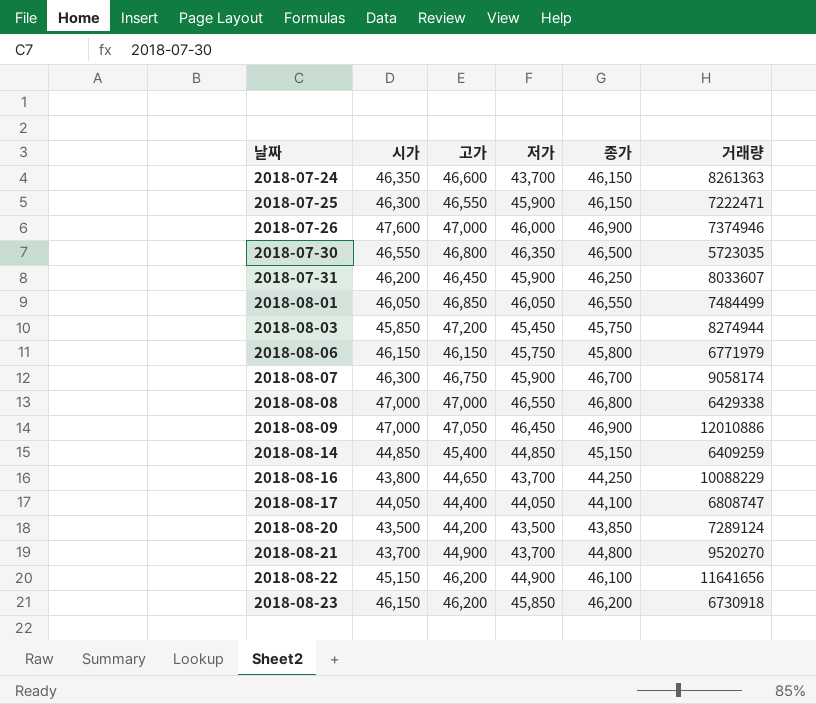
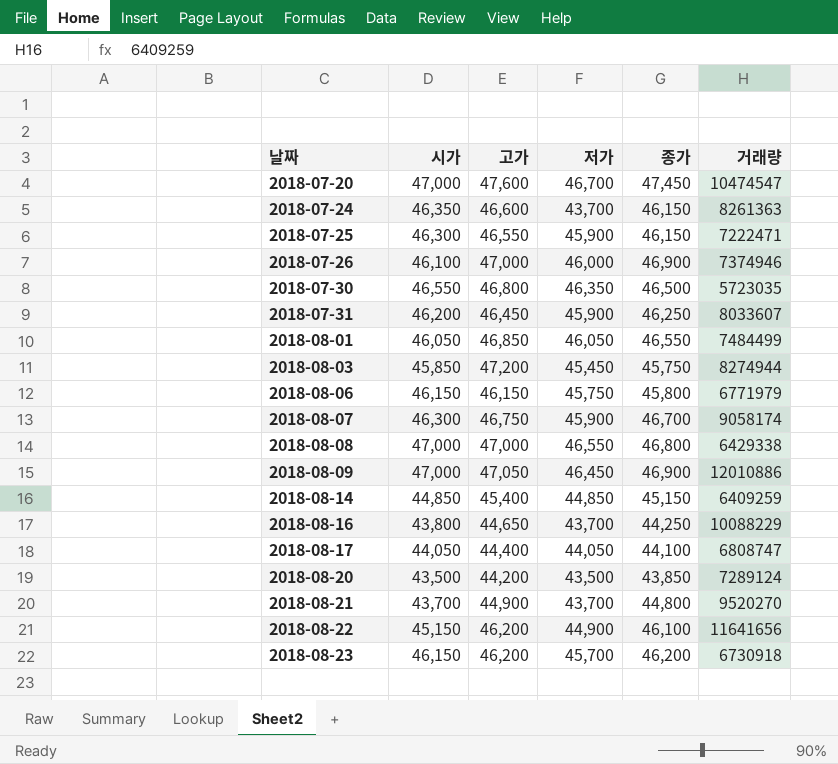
row 2018-07-20: none -> 47,000 | 47,600 | 46,700 | 47,450 | 10474547
2018-07-26 | 시가: 47,600 -> 46,100
2018-08-23 | 저가: 45,850 -> 45,700

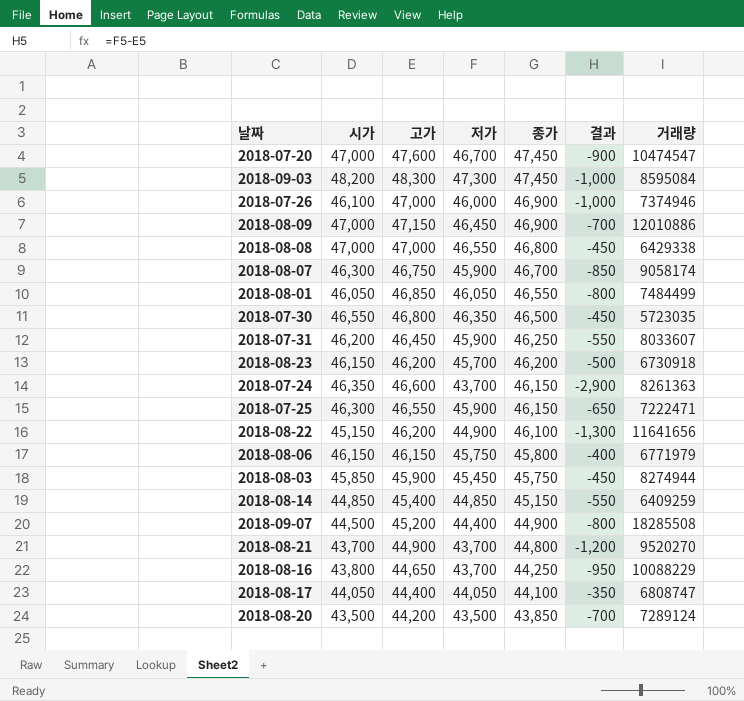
row order: 날짜 ascending -> 종가 descending
column 결과 | formula: none -> [저가] - [고가]
row 2018-09-03: none -> 48,200 | 48,300 | 47,300 | 47,450 | -1,000 | 8595084
2018-08-09 | 고가: 47,050 -> 47,150
2018-08-03 | 고가: 47,200 -> 45,900
row 2018-09-07: none -> 44,500 | 45,200 | 44,400 | 44,900 | -800 | 18285508

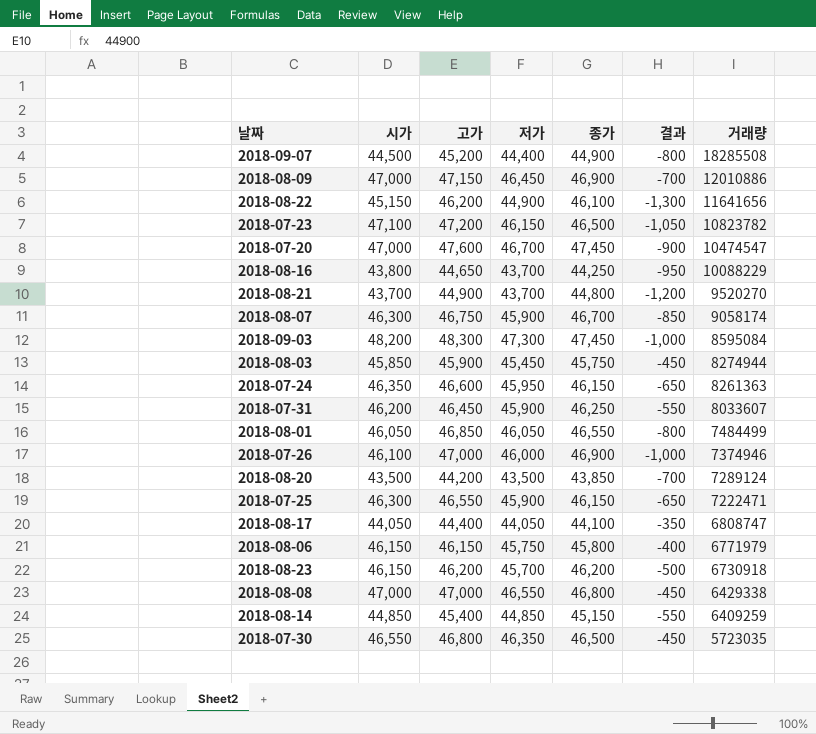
row order: 종가 descending -> 거래량 descending
row 2018-07-23: none -> 47,100 | 47,200 | 46,150 | 46,500 | -1,050 | 10823782
2018-07-24 | 저가: 43,700 -> 45,950
2018-07-24 | 결과: -2,900 -> -650

